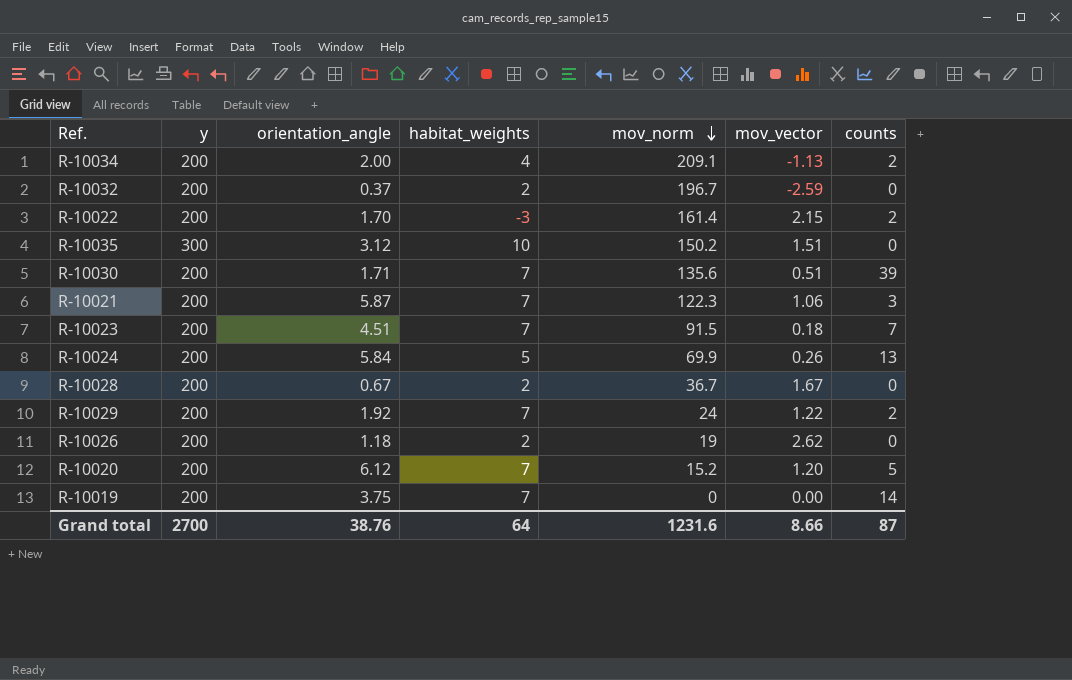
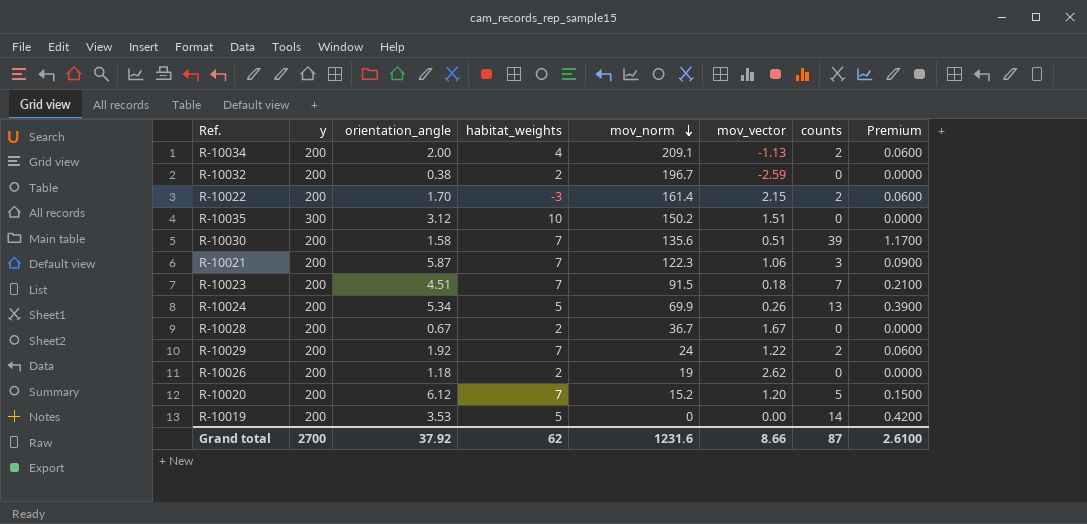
column Premium | formula: none -> [counts] * 0.03
R-10032 | orientation_angle: 0.37 -> 0.38
R-10030 | orientation_angle: 1.71 -> 1.58
R-10024 | orientation_angle: 5.84 -> 5.34
R-10019 | orientation_angle: 3.75 -> 3.53
R-10019 | habitat_weights: 7 -> 5
Grand total | orientation_angle: 38.76 -> 37.92
Grand total | habitat_weights: 64 -> 62

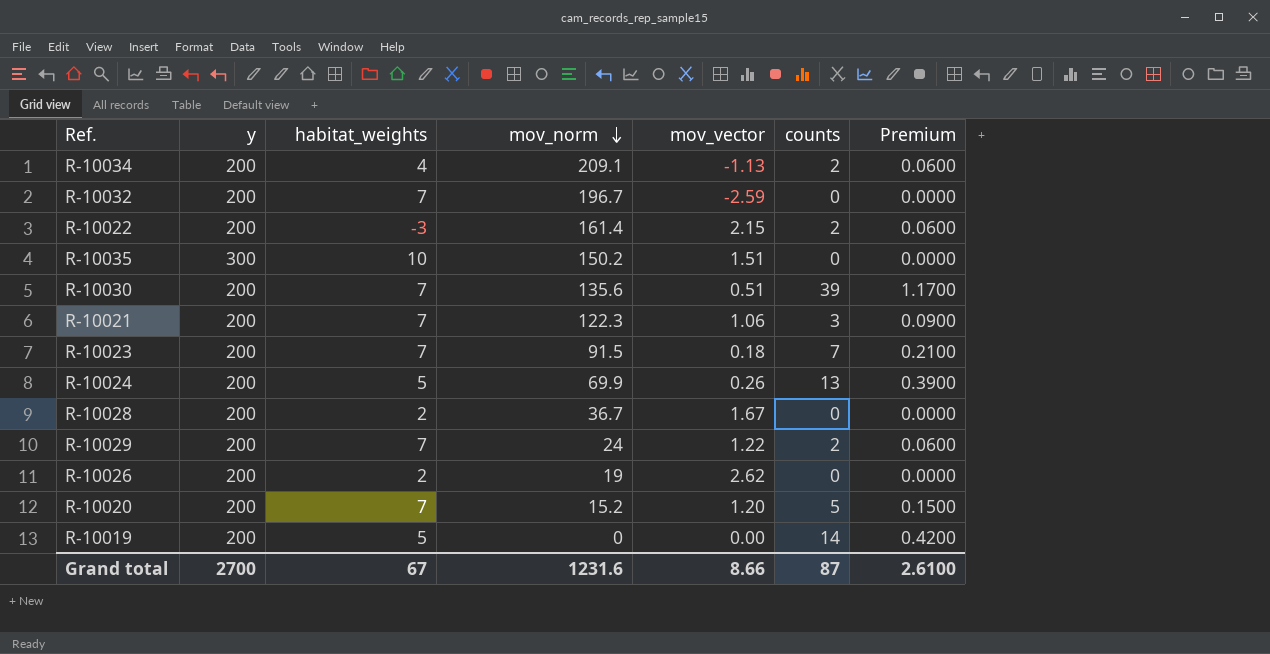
column orientation_angle | position: 3 -> none
R-10032 | habitat_weights: 2 -> 7
Grand total | habitat_weights: 62 -> 67

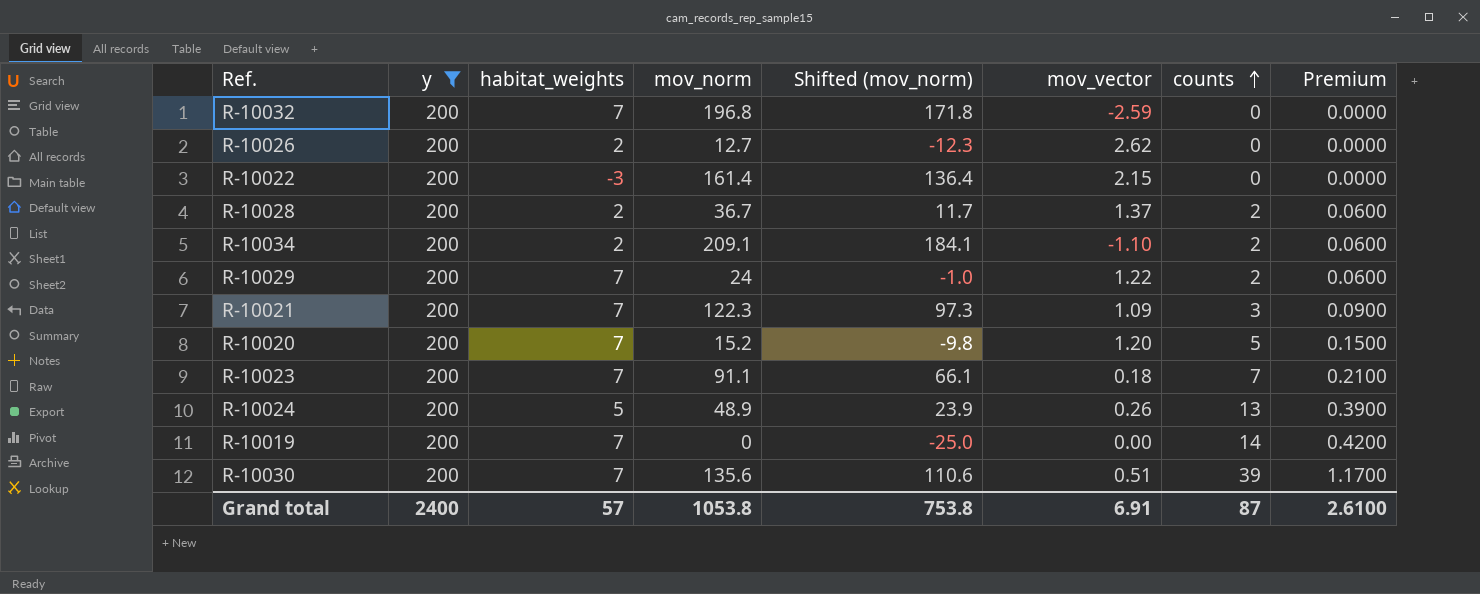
filter: none -> y = 200
row order: mov_norm descending -> counts ascending
column Shifted (mov_norm) | formula: none -> [mov_norm] - 25
R-10032 | mov_norm: 196.7 -> 196.8
R-10026 | mov_norm: 19 -> 12.7
R-10022 | counts: 2 -> 0
R-10022 | Premium: 0.0600 -> 0.0000
R-10028 | mov_vector: 1.67 -> 1.37
R-10028 | counts: 0 -> 2
R-10028 | Premium: 0.0000 -> 0.0600
R-10034 | habitat_weights: 4 -> 2
R-10034 | mov_vector: -1.13 -> -1.10
R-10021 | mov_vector: 1.06 -> 1.09
R-10023 | mov_norm: 91.5 -> 91.1
R-10024 | mov_norm: 69.9 -> 48.9
R-10019 | habitat_weights: 5 -> 7
Grand total | y: 2700 -> 2400
Grand total | habitat_weights: 67 -> 57
Grand total | mov_norm: 1231.6 -> 1053.8
Grand total | mov_vector: 8.66 -> 6.91

